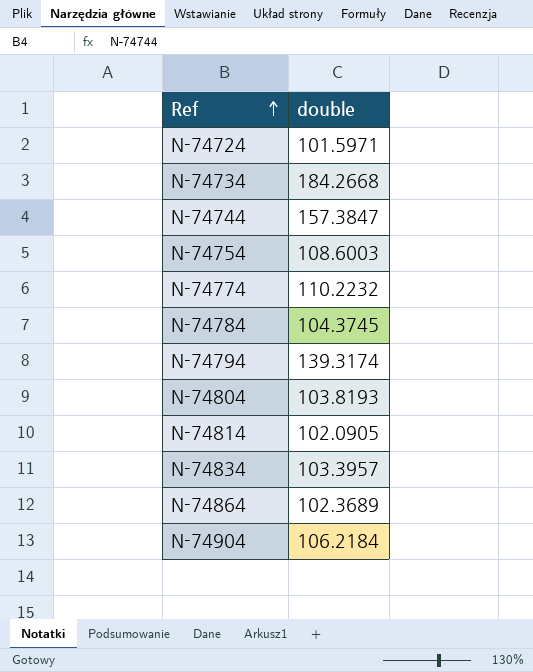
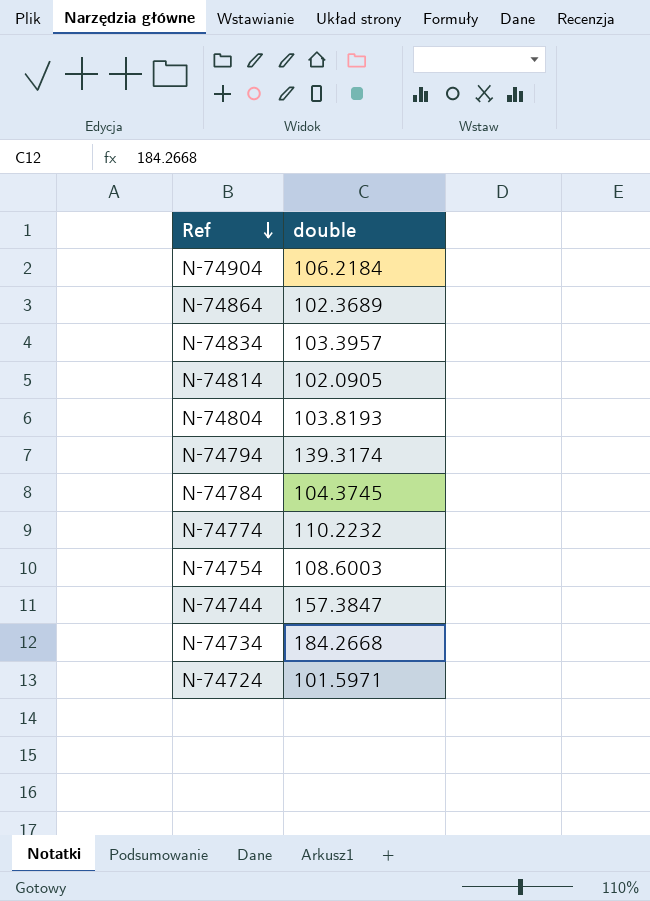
row order: Ref ascending -> Ref descending

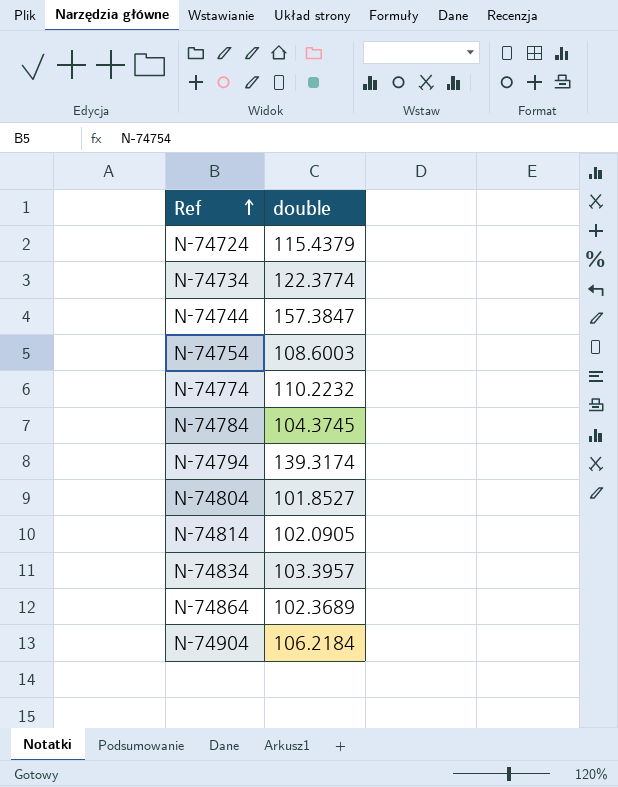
row order: Ref descending -> Ref ascending
N-74724 | double: 101.5971 -> 115.4379
N-74734 | double: 184.2668 -> 122.3774
N-74804 | double: 103.8193 -> 101.8527

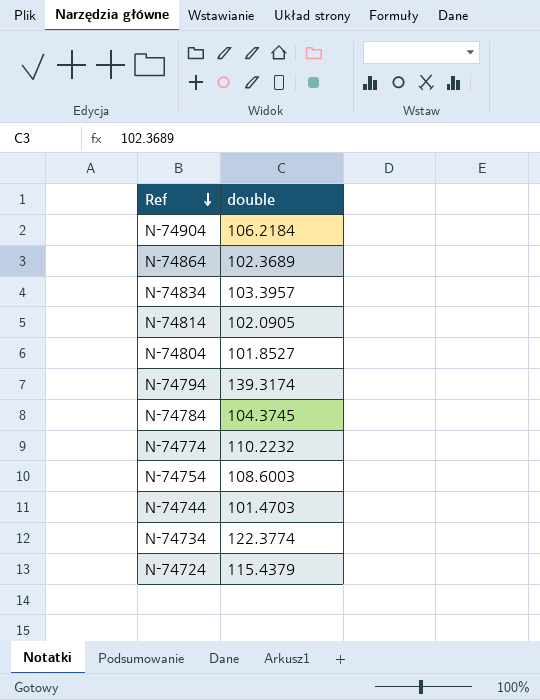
row order: Ref ascending -> Ref descending
N-74744 | double: 157.3847 -> 101.4703

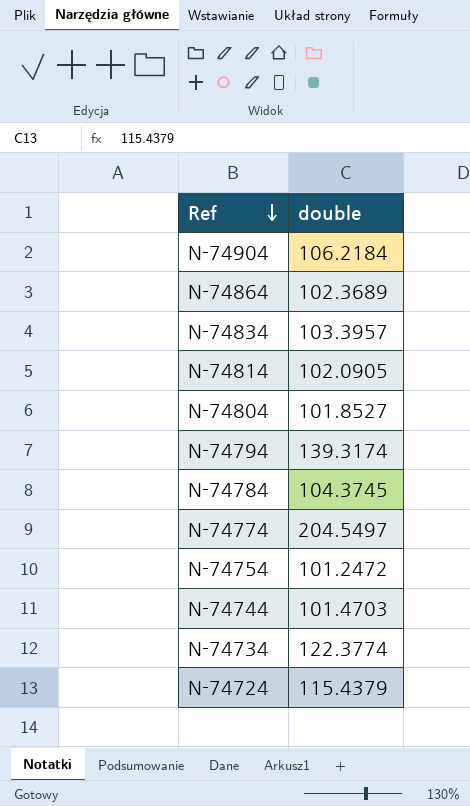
N-74774 | double: 110.2232 -> 204.5497
N-74754 | double: 108.6003 -> 101.2472

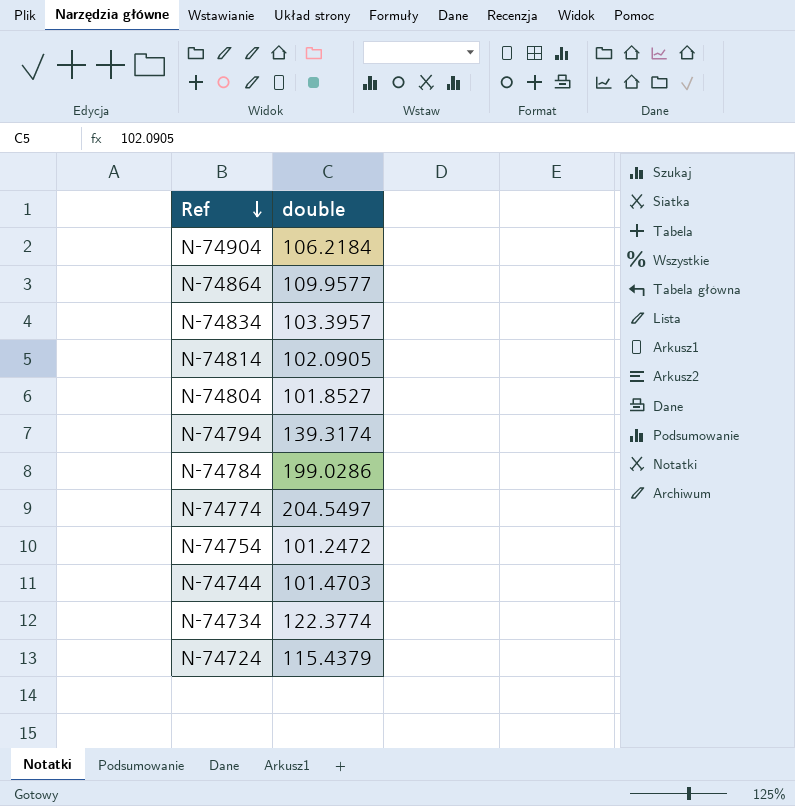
N-74864 | double: 102.3689 -> 109.9577
N-74784 | double: 104.3745 -> 199.0286

